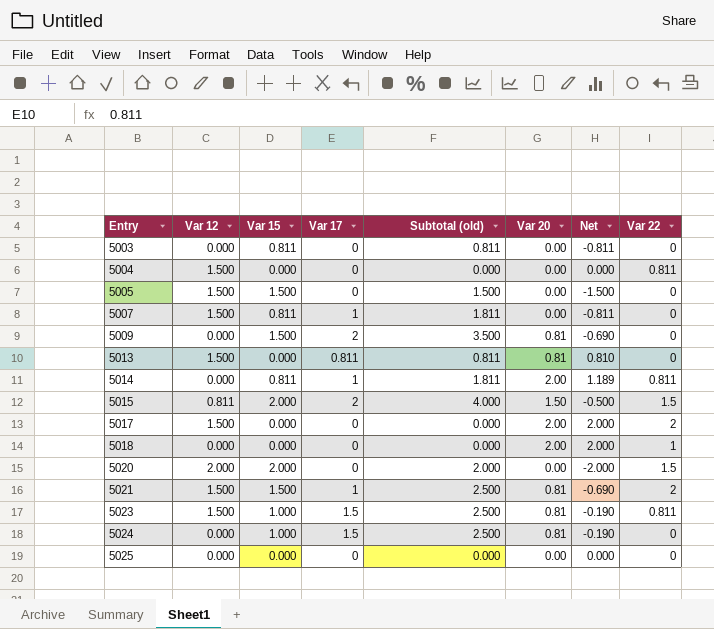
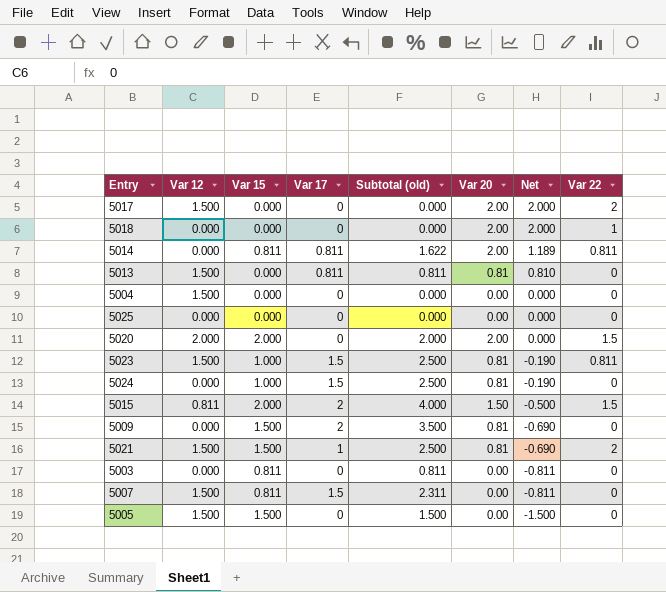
row order: Entry ascending -> Net descending
5014 | Var 17: 1 -> 0.811
5014 | Subtotal (old): 1.811 -> 1.622
5004 | Var 22: 0.811 -> 0
5020 | Var 20: 0.00 -> 2.00
5020 | Net: -2.000 -> 0.000
5007 | Var 17: 1 -> 1.5
5007 | Subtotal (old): 1.811 -> 2.311

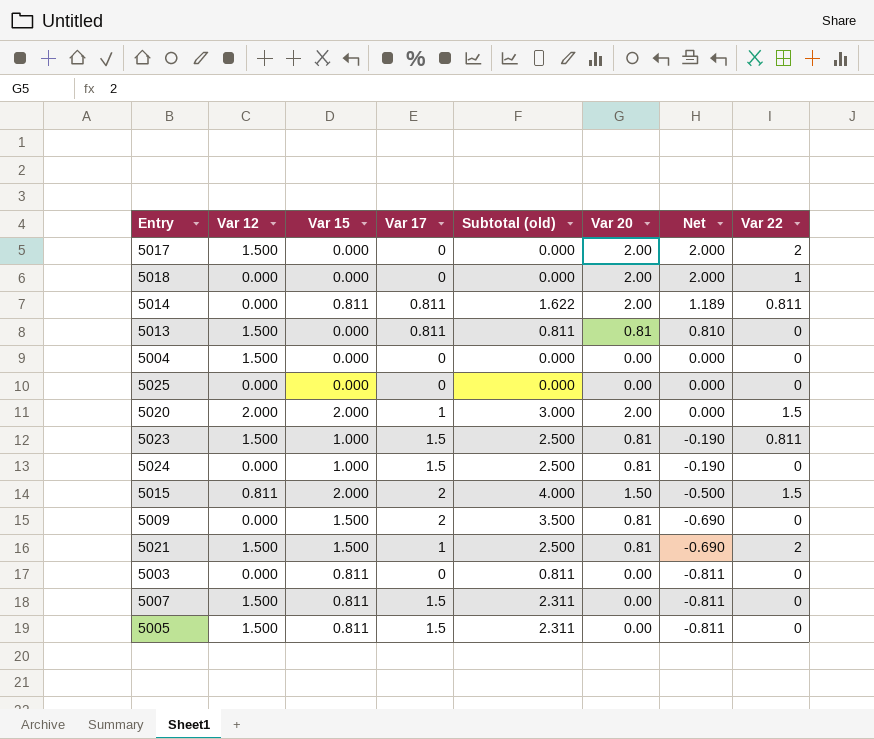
5020 | Var 17: 0 -> 1
5020 | Subtotal (old): 2.000 -> 3.000
5005 | Var 15: 1.500 -> 0.811
5005 | Var 17: 0 -> 1.5
5005 | Subtotal (old): 1.500 -> 2.311
5005 | Net: -1.500 -> -0.811

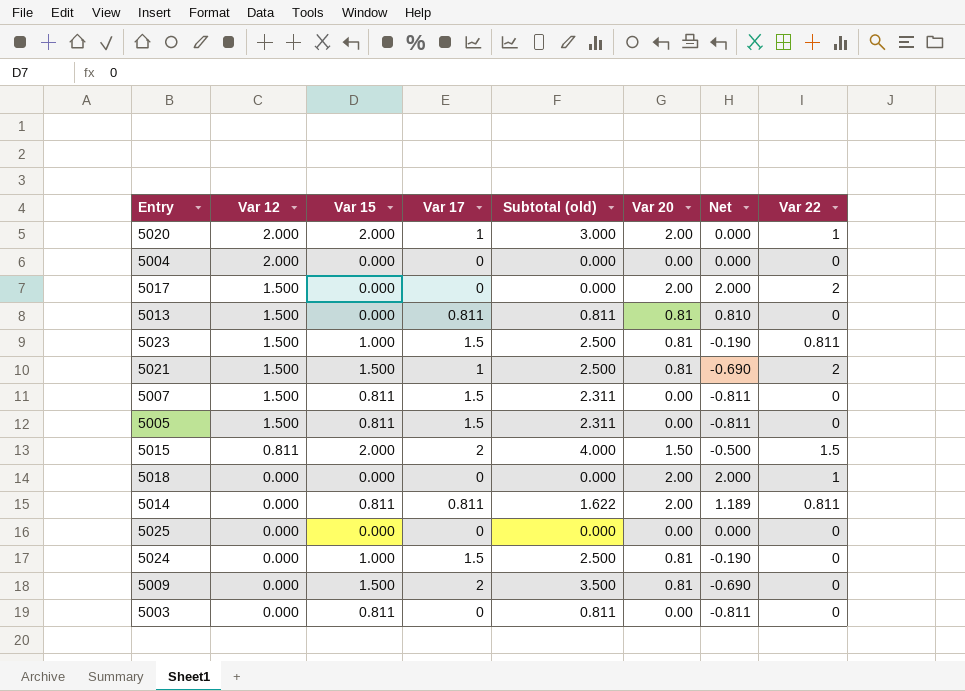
row order: Net descending -> Var 12 descending
5020 | Var 22: 1.5 -> 1
5004 | Var 12: 1.500 -> 2.000

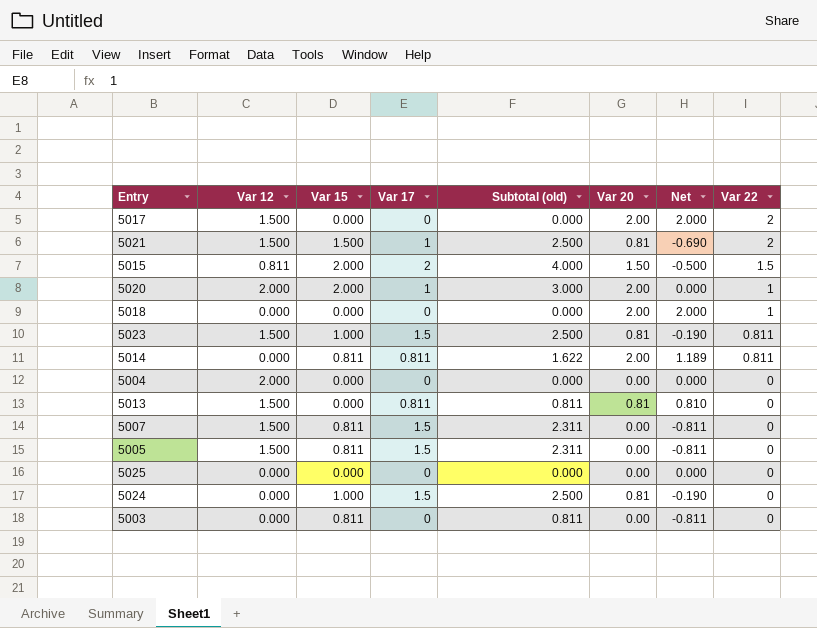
row order: Var 12 descending -> Var 22 descending
row 5009: 0.000 | 1.500 | 2 | 3.500 | 0.81 | -0.690 | 0 -> none

